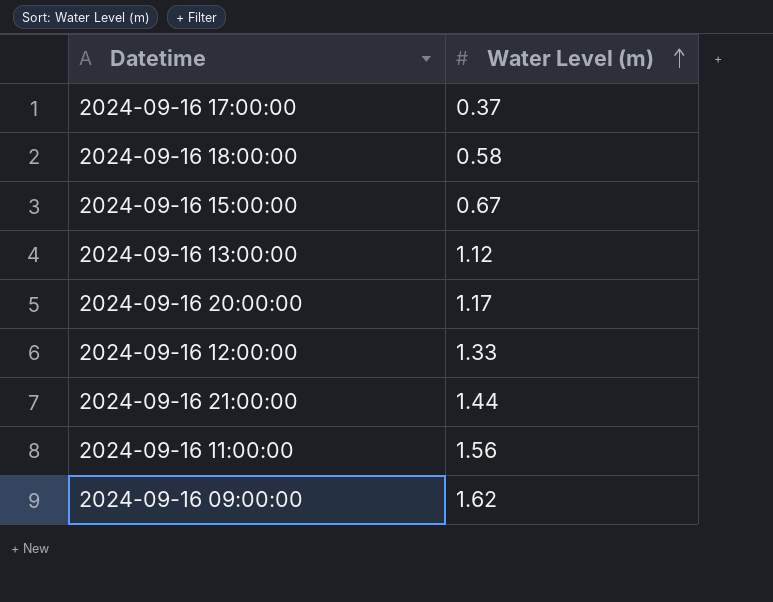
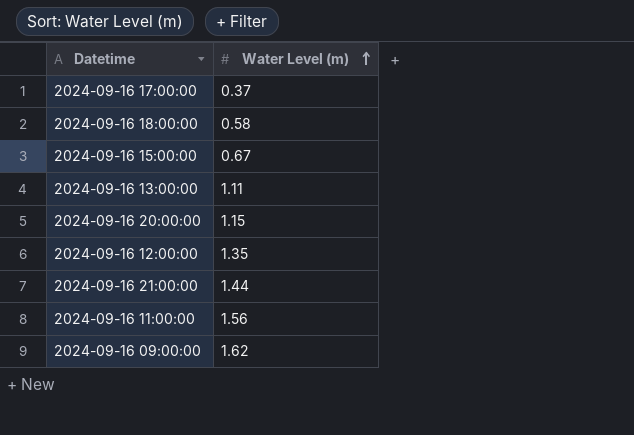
2024-09-16 13:00:00 | Water Level (m): 1.12 -> 1.11
2024-09-16 20:00:00 | Water Level (m): 1.17 -> 1.15
2024-09-16 12:00:00 | Water Level (m): 1.33 -> 1.35

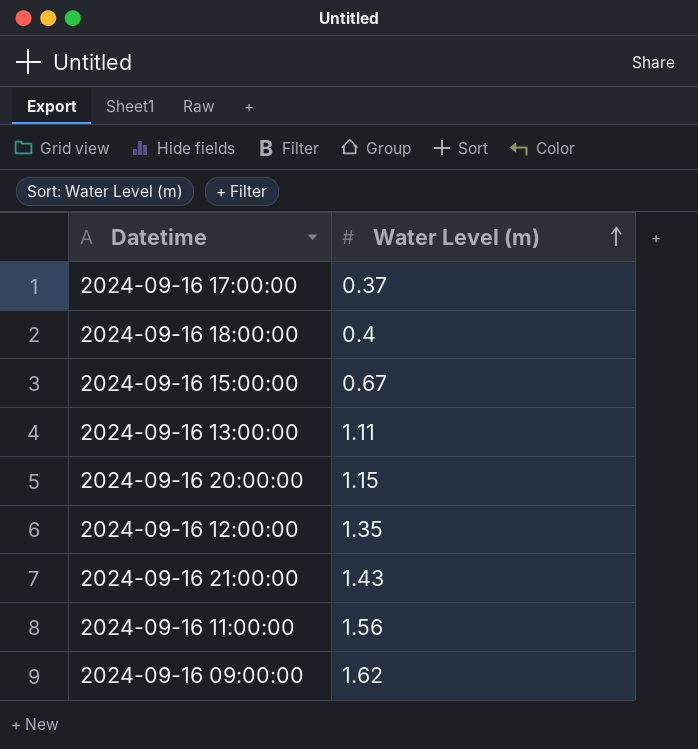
2024-09-16 18:00:00 | Water Level (m): 0.58 -> 0.4
2024-09-16 21:00:00 | Water Level (m): 1.44 -> 1.43

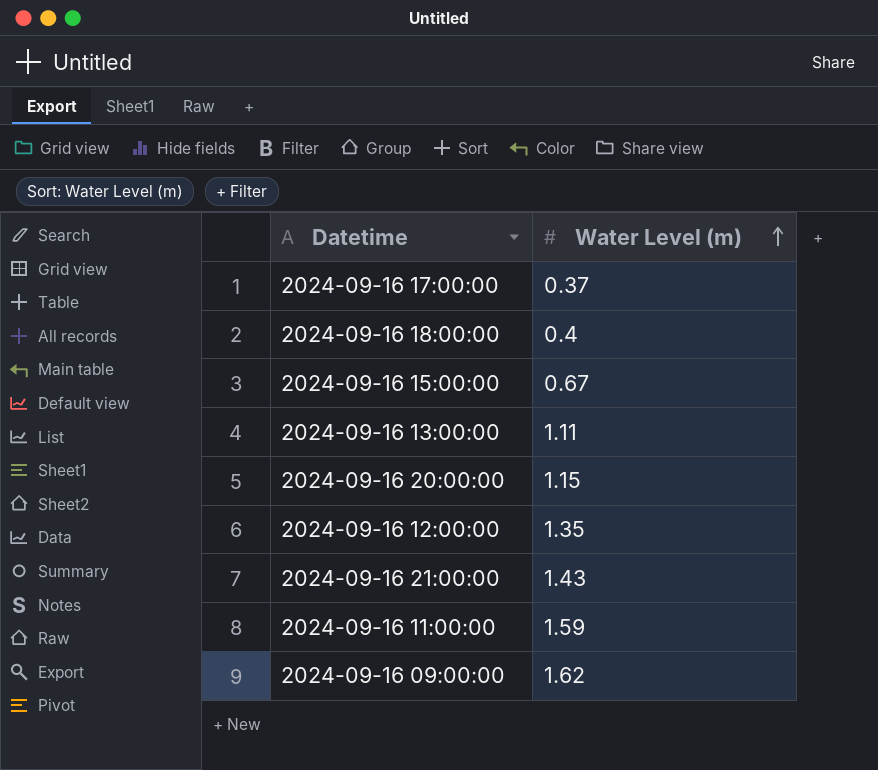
2024-09-16 11:00:00 | Water Level (m): 1.56 -> 1.59

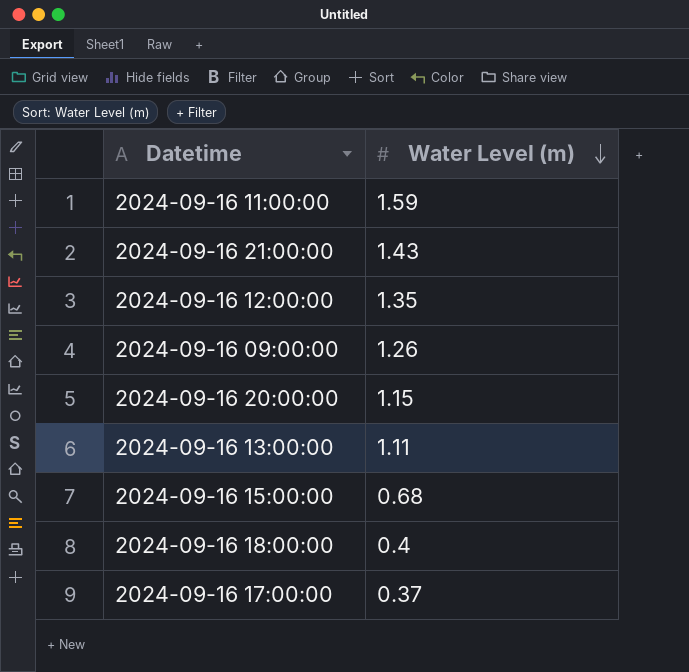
row order: Water Level (m) ascending -> Water Level (m) descending
2024-09-16 09:00:00 | Water Level (m): 1.62 -> 1.26
2024-09-16 15:00:00 | Water Level (m): 0.67 -> 0.68

